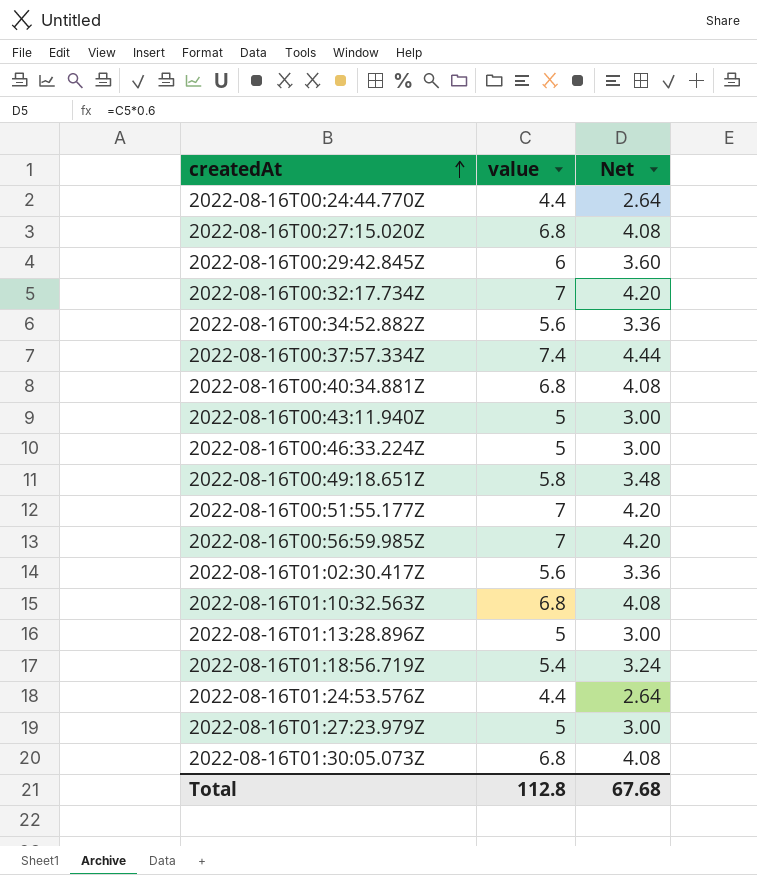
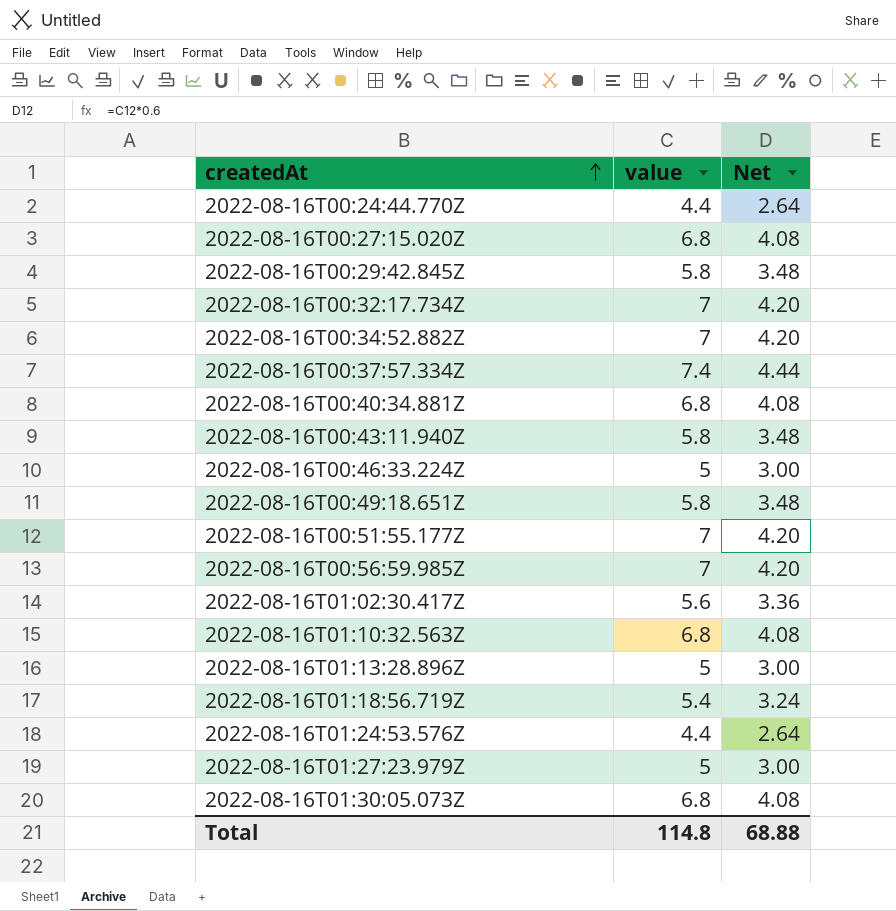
2022-08-16T00:29:42.845Z | value: 6 -> 5.8
2022-08-16T00:29:42.845Z | Net: 3.60 -> 3.48
2022-08-16T00:34:52.882Z | value: 5.6 -> 7
2022-08-16T00:34:52.882Z | Net: 3.36 -> 4.20
2022-08-16T00:43:11.940Z | value: 5 -> 5.8
2022-08-16T00:43:11.940Z | Net: 3.00 -> 3.48
Total | value: 112.8 -> 114.8
Total | Net: 67.68 -> 68.88

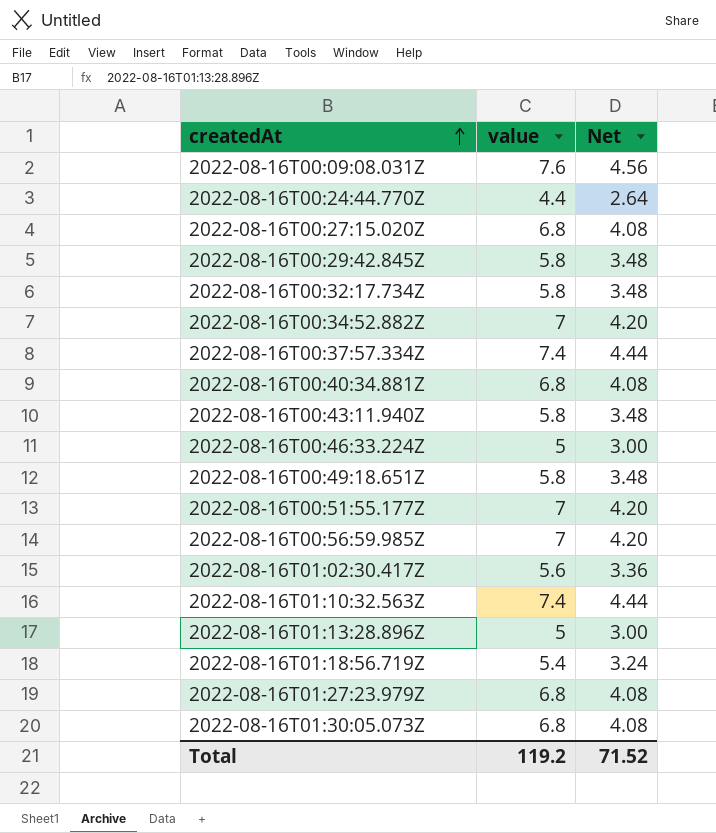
row 2022-08-16T01:24:53.576Z: 4.4 | 2.64 -> none
row 2022-08-16T00:09:08.031Z: none -> 7.6 | 4.56
2022-08-16T00:32:17.734Z | value: 7 -> 5.8
2022-08-16T00:32:17.734Z | Net: 4.20 -> 3.48
2022-08-16T01:10:32.563Z | value: 6.8 -> 7.4
2022-08-16T01:10:32.563Z | Net: 4.08 -> 4.44
2022-08-16T01:27:23.979Z | value: 5 -> 6.8
2022-08-16T01:27:23.979Z | Net: 3.00 -> 4.08
Total | value: 114.8 -> 119.2
Total | Net: 68.88 -> 71.52

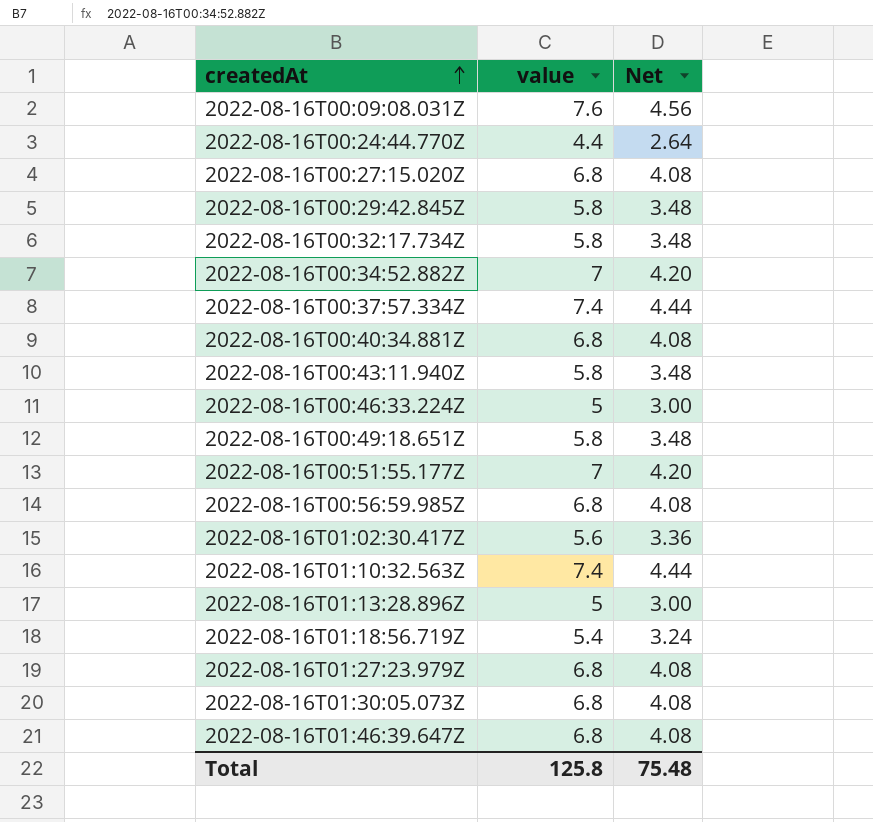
2022-08-16T00:56:59.985Z | value: 7 -> 6.8
2022-08-16T00:56:59.985Z | Net: 4.20 -> 4.08
row 2022-08-16T01:46:39.647Z: none -> 6.8 | 4.08
Total | value: 119.2 -> 125.8
Total | Net: 71.52 -> 75.48

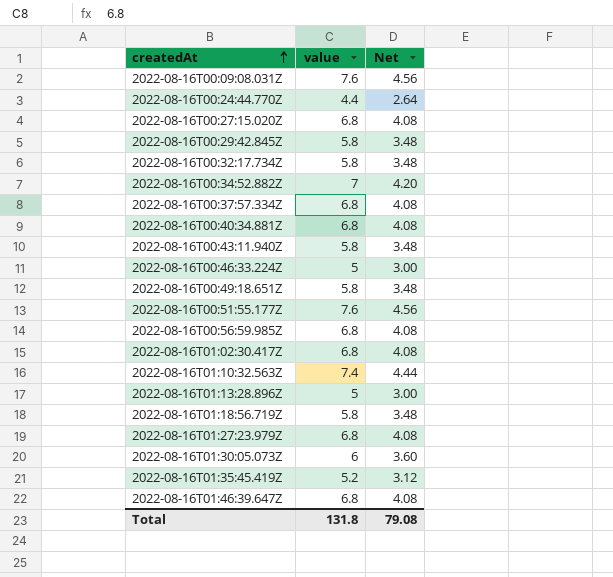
2022-08-16T00:37:57.334Z | value: 7.4 -> 6.8
2022-08-16T00:37:57.334Z | Net: 4.44 -> 4.08
2022-08-16T00:51:55.177Z | value: 7 -> 7.6
2022-08-16T00:51:55.177Z | Net: 4.20 -> 4.56
2022-08-16T01:02:30.417Z | value: 5.6 -> 6.8
2022-08-16T01:02:30.417Z | Net: 3.36 -> 4.08
2022-08-16T01:18:56.719Z | value: 5.4 -> 5.8
2022-08-16T01:18:56.719Z | Net: 3.24 -> 3.48
2022-08-16T01:30:05.073Z | value: 6.8 -> 6
2022-08-16T01:30:05.073Z | Net: 4.08 -> 3.60
row 2022-08-16T01:35:45.419Z: none -> 5.2 | 3.12
Total | value: 125.8 -> 131.8
Total | Net: 75.48 -> 79.08

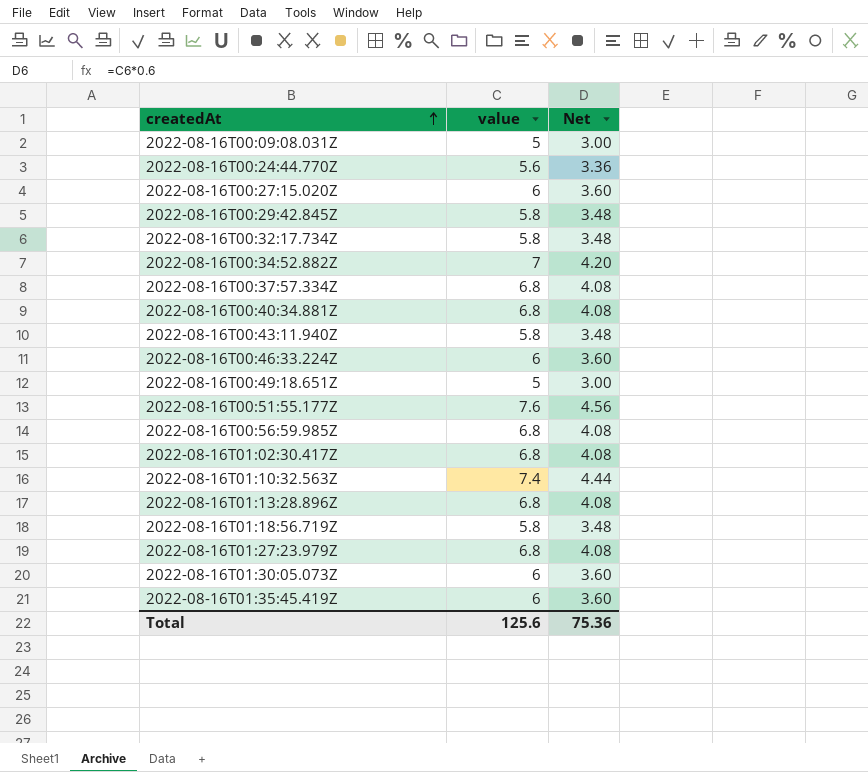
row 2022-08-16T01:46:39.647Z: 6.8 | 4.08 -> none
2022-08-16T00:09:08.031Z | value: 7.6 -> 5
2022-08-16T00:09:08.031Z | Net: 4.56 -> 3.00
2022-08-16T00:24:44.770Z | value: 4.4 -> 5.6
2022-08-16T00:24:44.770Z | Net: 2.64 -> 3.36
2022-08-16T00:27:15.020Z | value: 6.8 -> 6
2022-08-16T00:27:15.020Z | Net: 4.08 -> 3.60
2022-08-16T00:46:33.224Z | value: 5 -> 6
2022-08-16T00:46:33.224Z | Net: 3.00 -> 3.60
2022-08-16T00:49:18.651Z | value: 5.8 -> 5
2022-08-16T00:49:18.651Z | Net: 3.48 -> 3.00
2022-08-16T01:13:28.896Z | value: 5 -> 6.8
2022-08-16T01:13:28.896Z | Net: 3.00 -> 4.08
2022-08-16T01:35:45.419Z | value: 5.2 -> 6
2022-08-16T01:35:45.419Z | Net: 3.12 -> 3.60
Total | value: 131.8 -> 125.6
Total | Net: 79.08 -> 75.36

